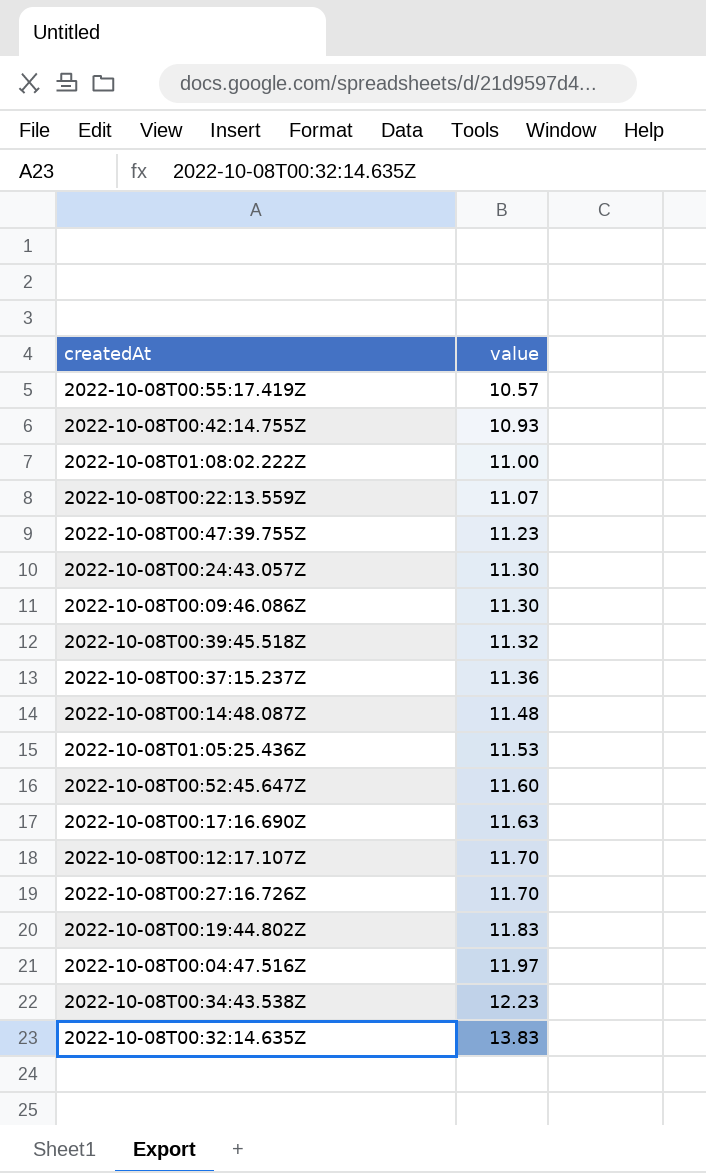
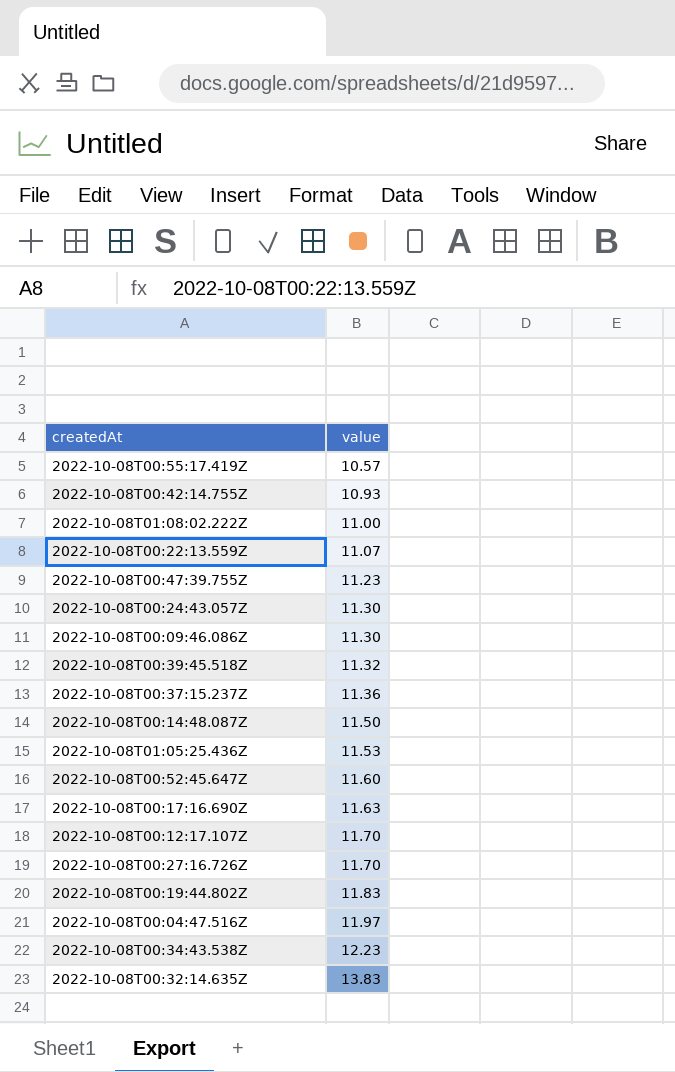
2022-10-08T00:14:48.087Z | value: 11.48 -> 11.50

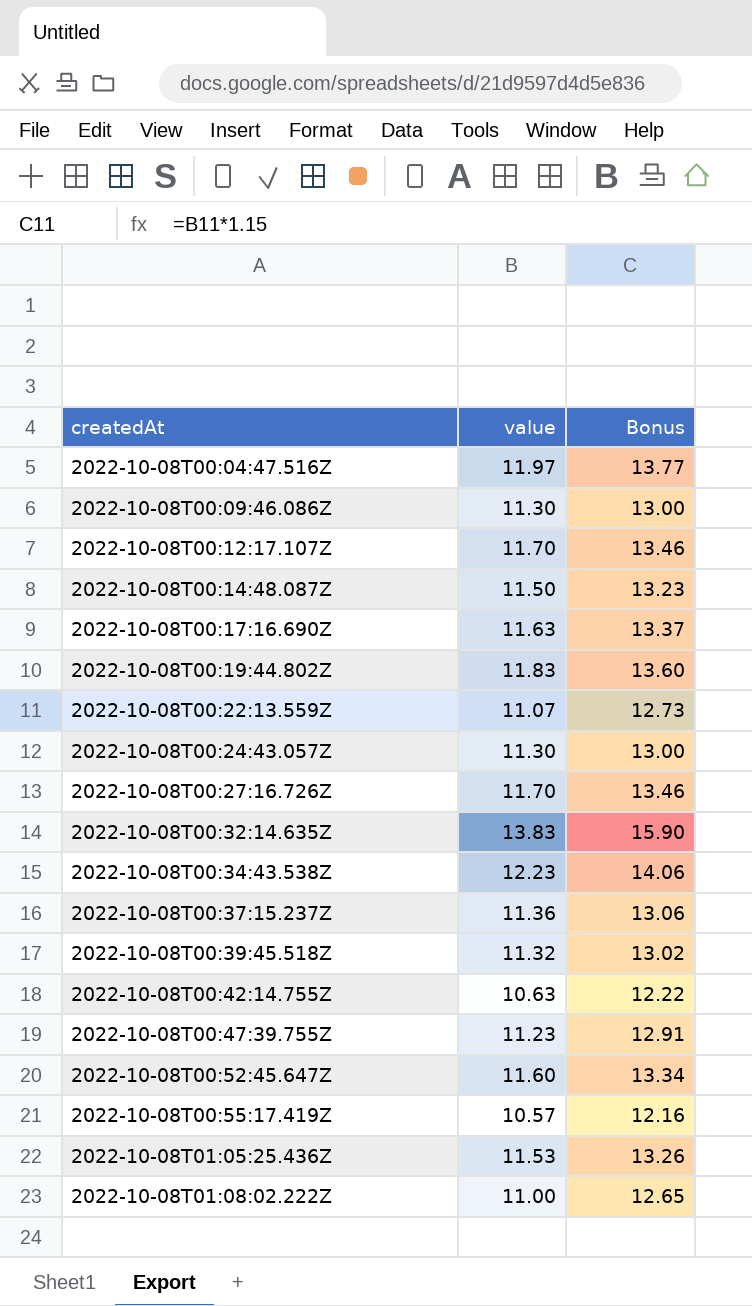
row order: value ascending -> createdAt ascending
column Bonus | formula: none -> [value] * 1.15
2022-10-08T00:42:14.755Z | value: 10.93 -> 10.63

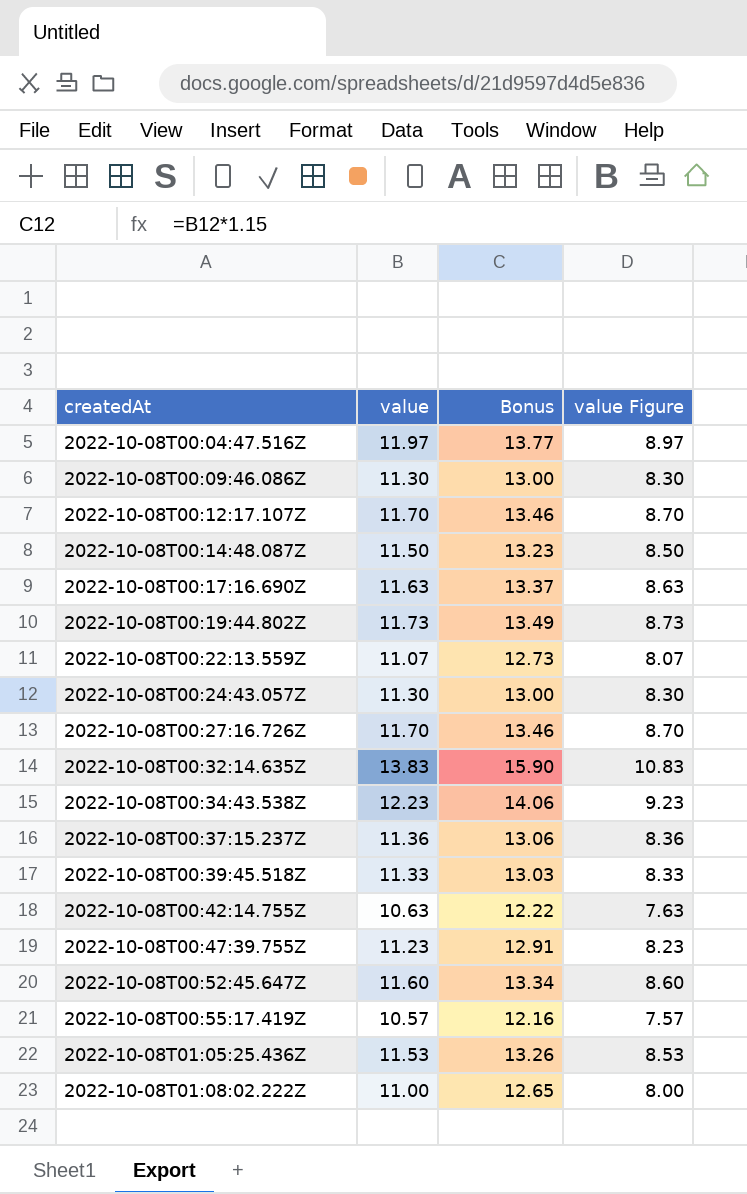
column value Figure | formula: none -> [value] - 3
2022-10-08T00:19:44.802Z | value: 11.83 -> 11.73
2022-10-08T00:19:44.802Z | Bonus: 13.60 -> 13.49
2022-10-08T00:39:45.518Z | value: 11.32 -> 11.33
2022-10-08T00:39:45.518Z | Bonus: 13.02 -> 13.03

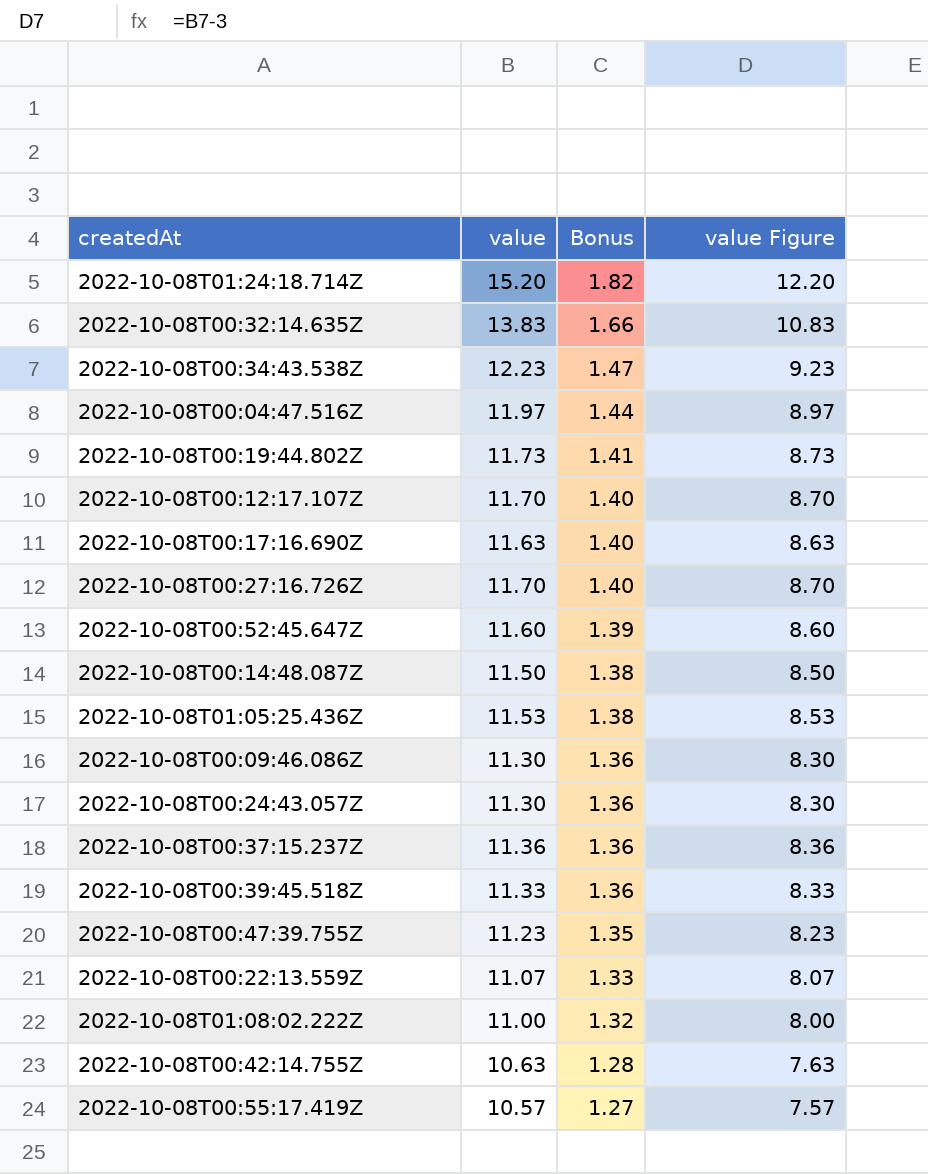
row order: createdAt ascending -> Bonus descending
column Bonus | formula: [value] * 1.15 -> [value] * 0.12
row 2022-10-08T01:24:18.714Z: none -> 15.20 | 1.82 | 12.20

